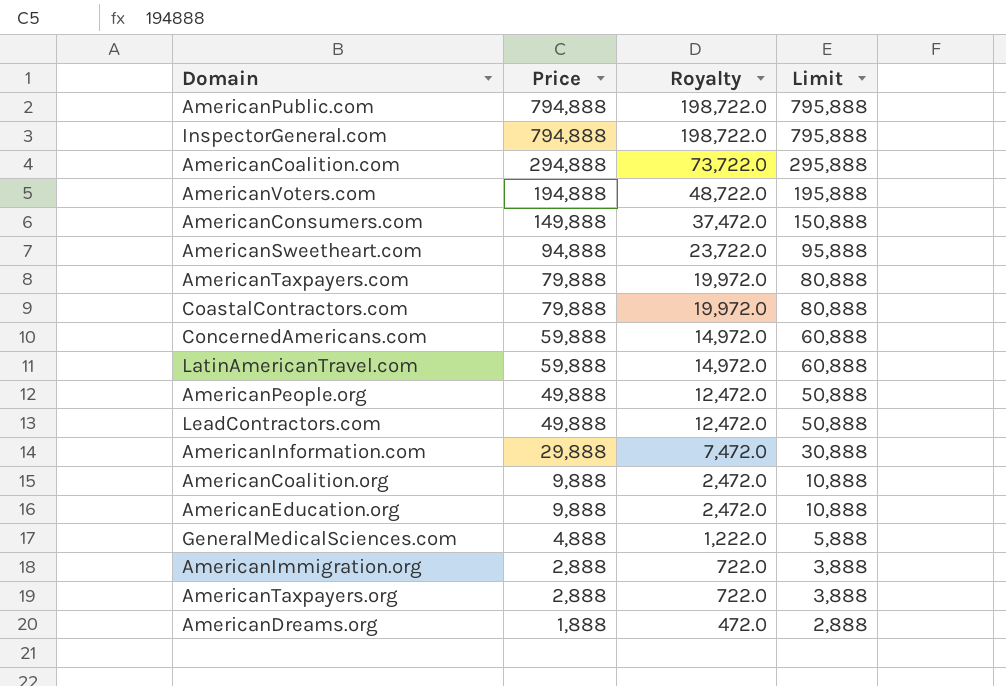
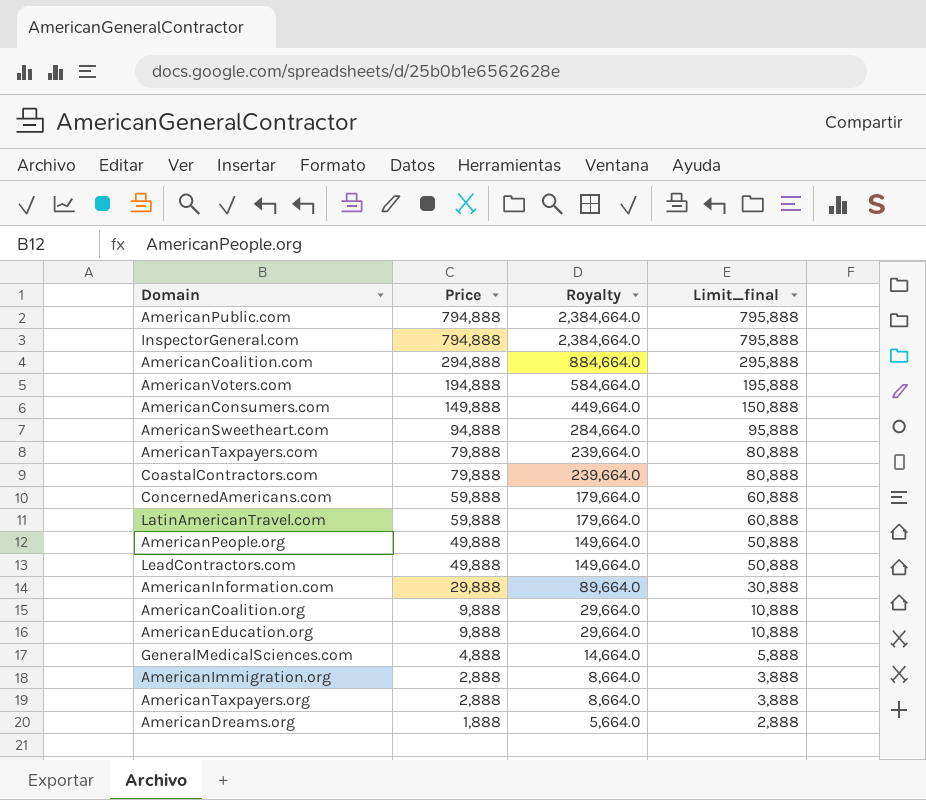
column Royalty | formula: [Price] * 0.25 -> [Price] * 3
column name: Limit -> Limit_final

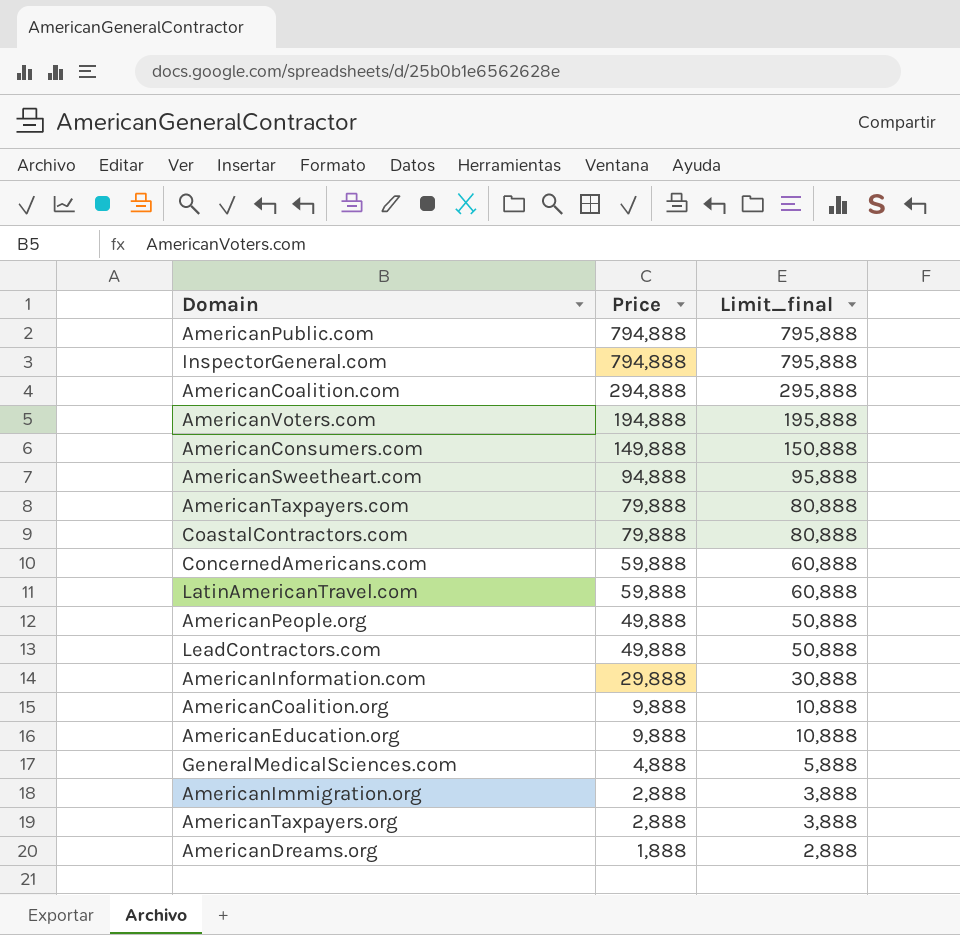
column Royalty | formula: [Price] * 3 -> none

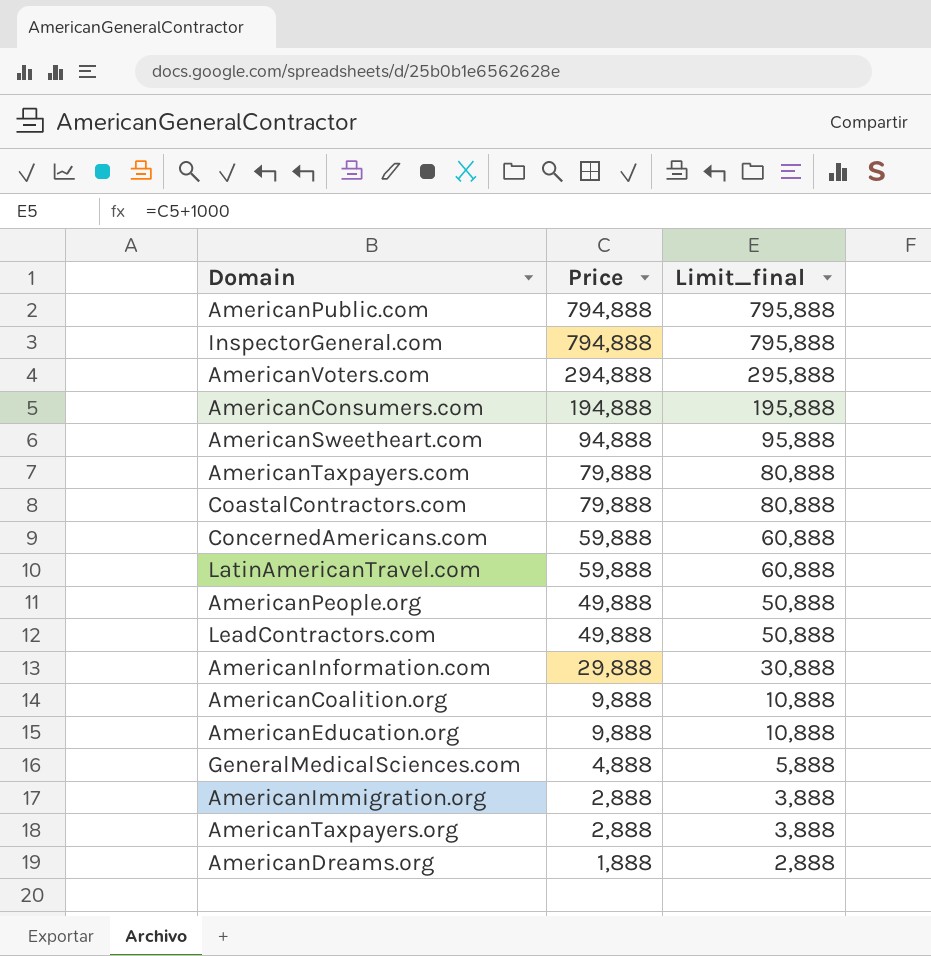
row AmericanCoalition.com: 294,888 | 295,888 -> none
AmericanVoters.com | Price: 194,888 -> 294,888
AmericanVoters.com | Limit_final: 195,888 -> 295,888
AmericanConsumers.com | Price: 149,888 -> 194,888
AmericanConsumers.com | Limit_final: 150,888 -> 195,888

